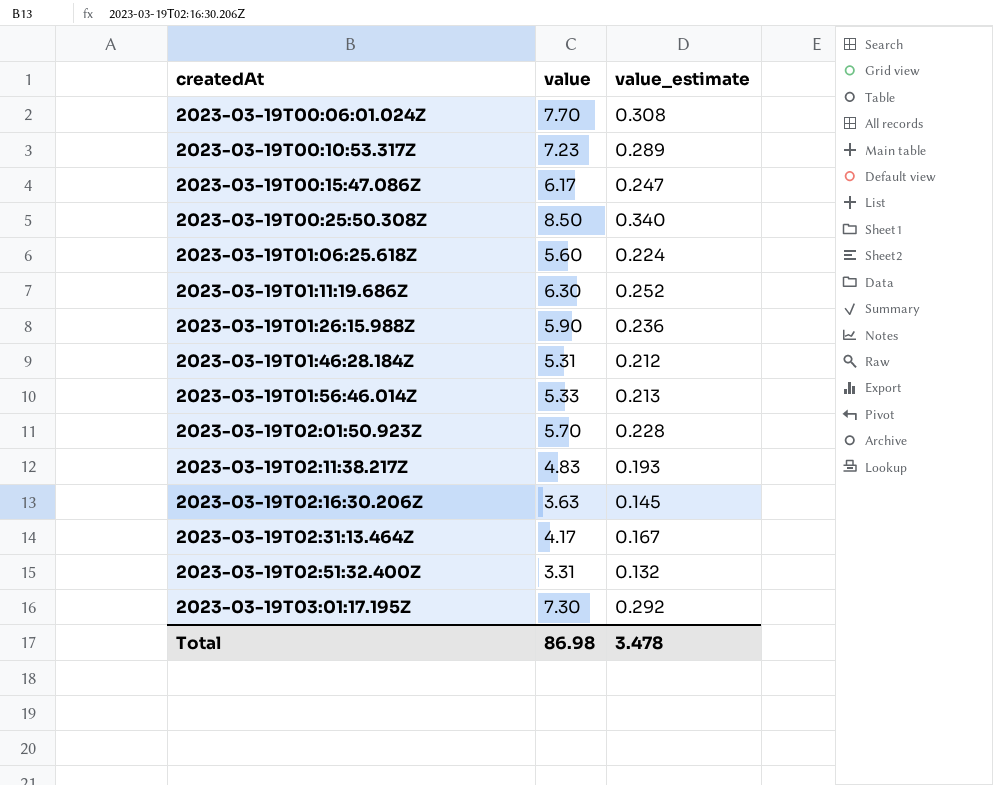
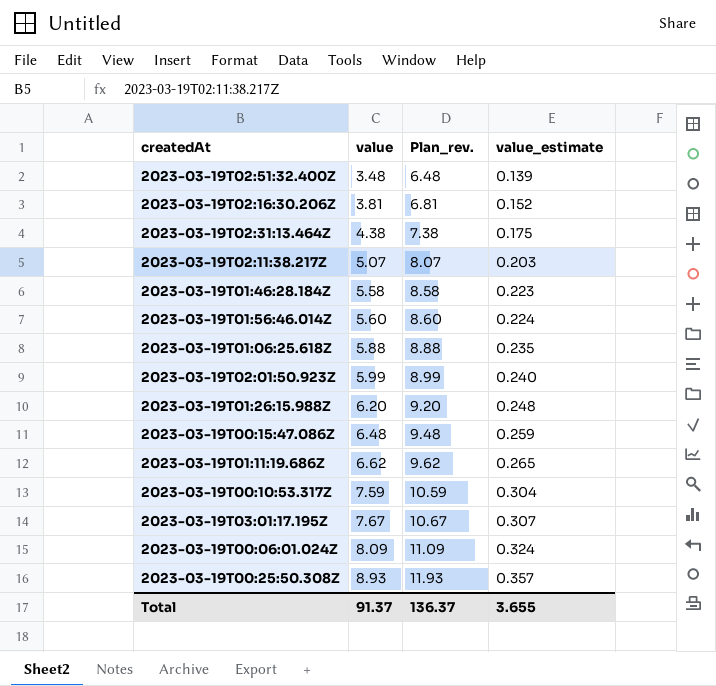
row order: createdAt ascending -> value ascending
column Plan_rev. | formula: none -> [value] + 3
2023-03-19T02:51:32.400Z | value: 3.31 -> 3.48
2023-03-19T02:51:32.400Z | value_estimate: 0.132 -> 0.139
2023-03-19T02:16:30.206Z | value: 3.63 -> 3.81
2023-03-19T02:16:30.206Z | value_estimate: 0.145 -> 0.152
2023-03-19T02:31:13.464Z | value: 4.17 -> 4.38
2023-03-19T02:31:13.464Z | value_estimate: 0.167 -> 0.175
2023-03-19T02:11:38.217Z | value: 4.83 -> 5.07
2023-03-19T02:11:38.217Z | value_estimate: 0.193 -> 0.203
2023-03-19T01:46:28.184Z | value: 5.31 -> 5.58
2023-03-19T01:46:28.184Z | value_estimate: 0.212 -> 0.223
2023-03-19T01:56:46.014Z | value: 5.33 -> 5.60
2023-03-19T01:56:46.014Z | value_estimate: 0.213 -> 0.224
2023-03-19T01:06:25.618Z | value: 5.60 -> 5.88
2023-03-19T01:06:25.618Z | value_estimate: 0.224 -> 0.235
2023-03-19T02:01:50.923Z | value: 5.70 -> 5.99
2023-03-19T02:01:50.923Z | value_estimate: 0.228 -> 0.240
2023-03-19T01:26:15.988Z | value: 5.90 -> 6.20
2023-03-19T01:26:15.988Z | value_estimate: 0.236 -> 0.248
2023-03-19T00:15:47.086Z | value: 6.17 -> 6.48
2023-03-19T00:15:47.086Z | value_estimate: 0.247 -> 0.259
2023-03-19T01:11:19.686Z | value: 6.30 -> 6.62
2023-03-19T01:11:19.686Z | value_estimate: 0.252 -> 0.265
2023-03-19T00:10:53.317Z | value: 7.23 -> 7.59
2023-03-19T00:10:53.317Z | value_estimate: 0.289 -> 0.304
2023-03-19T03:01:17.195Z | value: 7.30 -> 7.67
2023-03-19T03:01:17.195Z | value_estimate: 0.292 -> 0.307
2023-03-19T00:06:01.024Z | value: 7.70 -> 8.09
2023-03-19T00:06:01.024Z | value_estimate: 0.308 -> 0.324
2023-03-19T00:25:50.308Z | value: 8.50 -> 8.93
2023-03-19T00:25:50.308Z | value_estimate: 0.340 -> 0.357
Total | value: 86.98 -> 91.37
Total | value_estimate: 3.478 -> 3.655

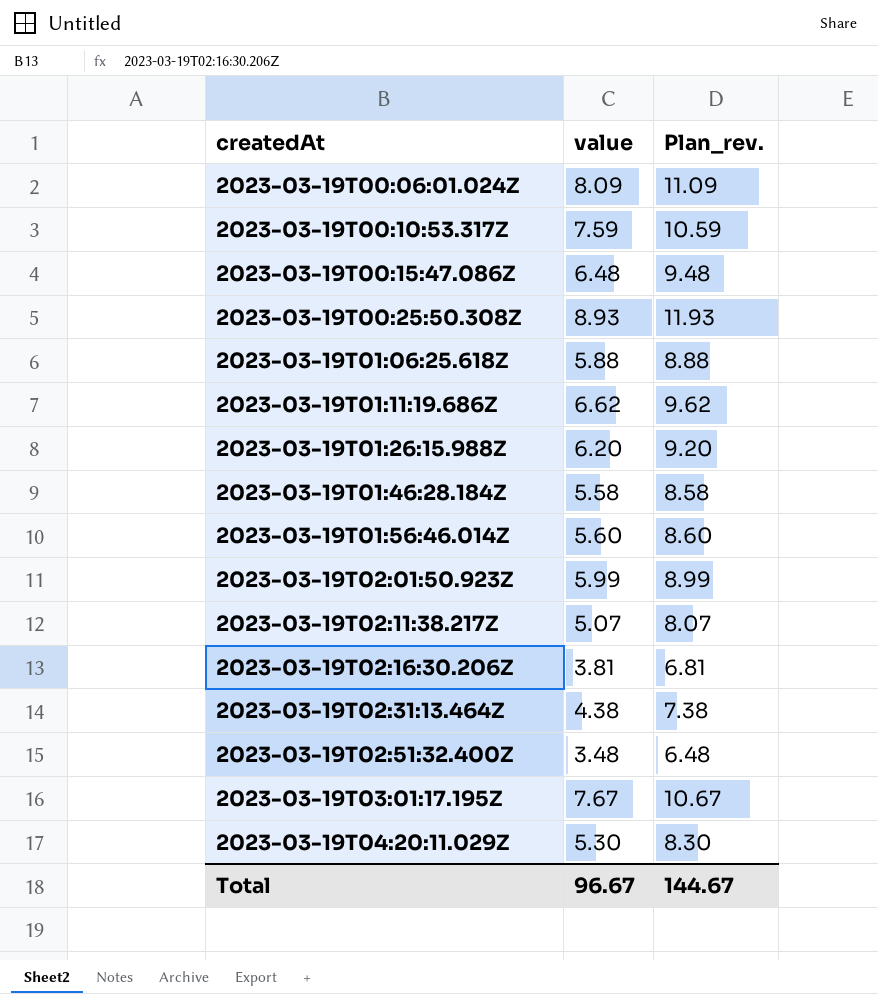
row order: value ascending -> createdAt ascending
column value_estimate | formula: [value] * 0.04 -> none
row 2023-03-19T04:20:11.029Z: none -> 5.30 | 8.30
Total | value: 91.37 -> 96.67
Total | Plan_rev.: 136.37 -> 144.67

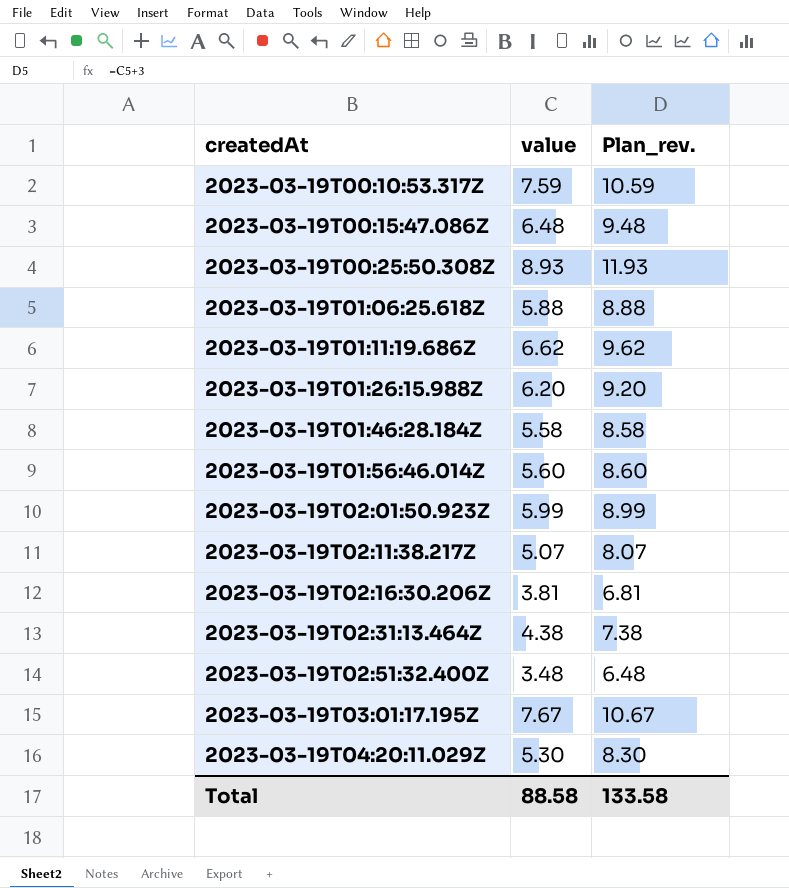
row 2023-03-19T00:06:01.024Z: 8.09 | 11.09 -> none
Total | value: 96.67 -> 88.58
Total | Plan_rev.: 144.67 -> 133.58

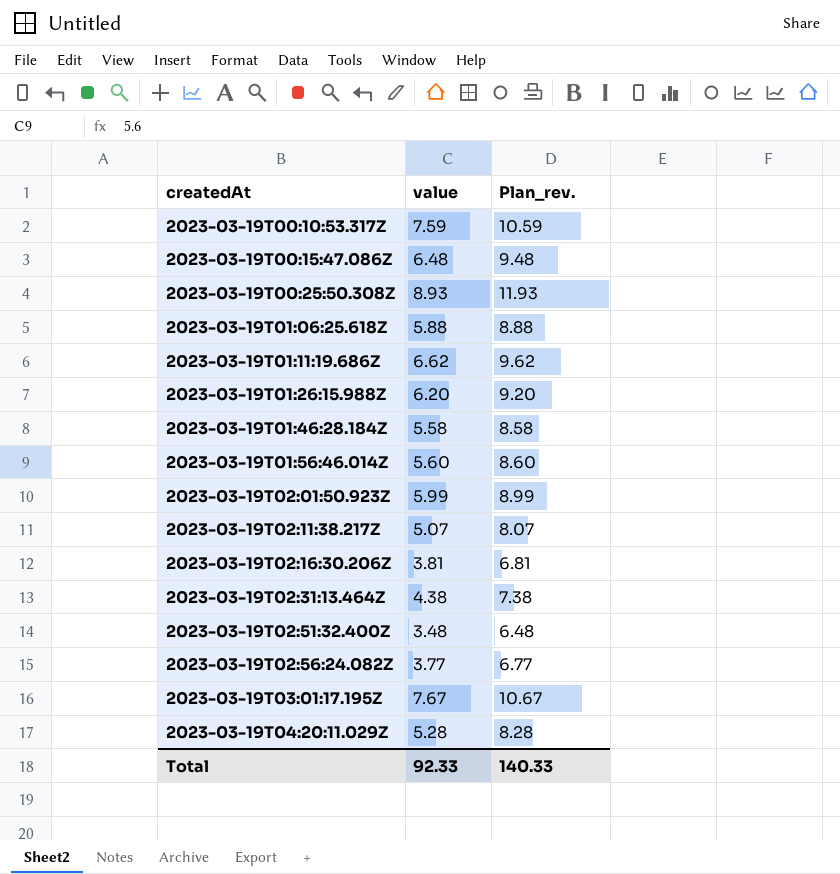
row 2023-03-19T02:56:24.082Z: none -> 3.77 | 6.77
2023-03-19T04:20:11.029Z | value: 5.30 -> 5.28
2023-03-19T04:20:11.029Z | Plan_rev.: 8.30 -> 8.28
Total | value: 88.58 -> 92.33
Total | Plan_rev.: 133.58 -> 140.33

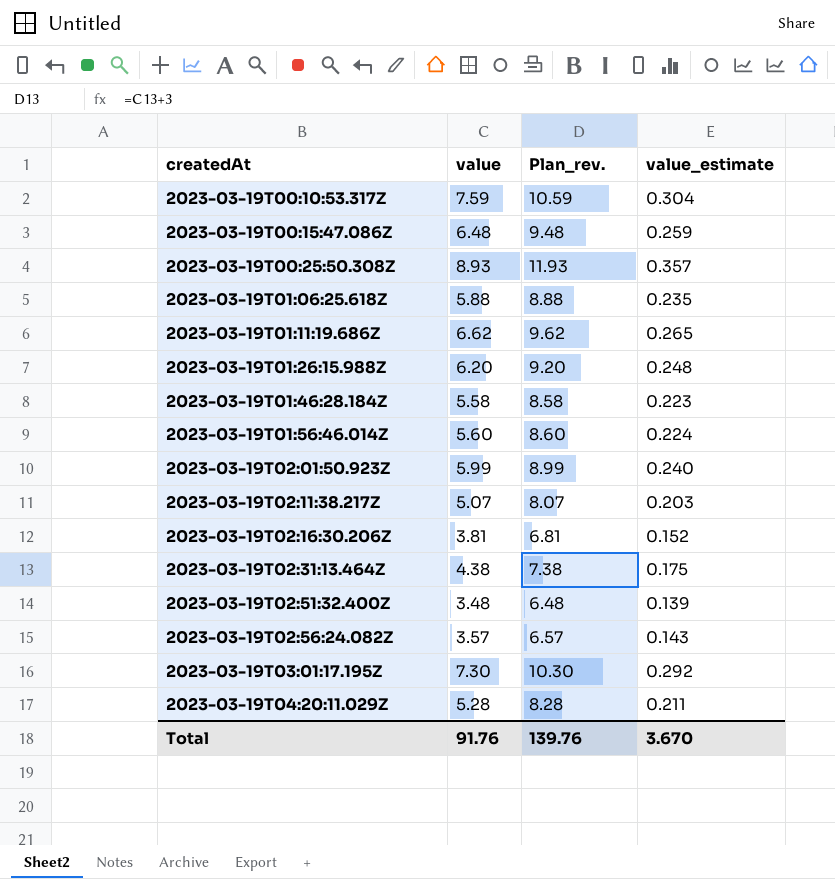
column value_estimate | formula: none -> [value] * 0.04
2023-03-19T02:56:24.082Z | value: 3.77 -> 3.57
2023-03-19T02:56:24.082Z | Plan_rev.: 6.77 -> 6.57
2023-03-19T03:01:17.195Z | value: 7.67 -> 7.30
2023-03-19T03:01:17.195Z | Plan_rev.: 10.67 -> 10.30
Total | value: 92.33 -> 91.76
Total | Plan_rev.: 140.33 -> 139.76

